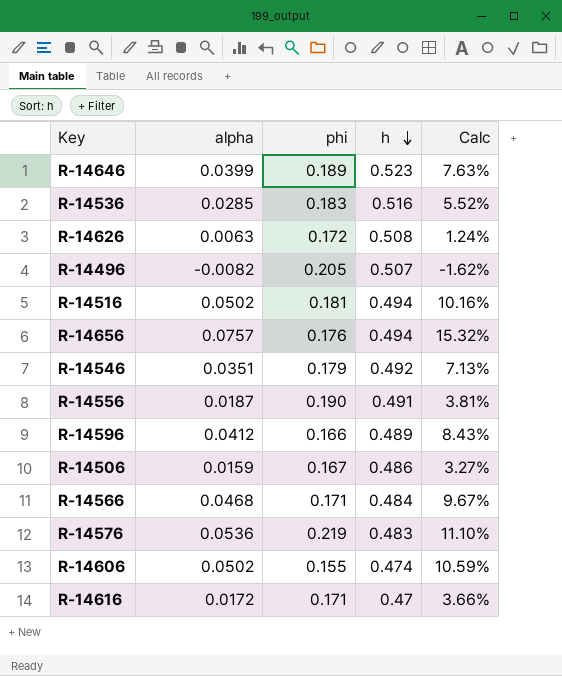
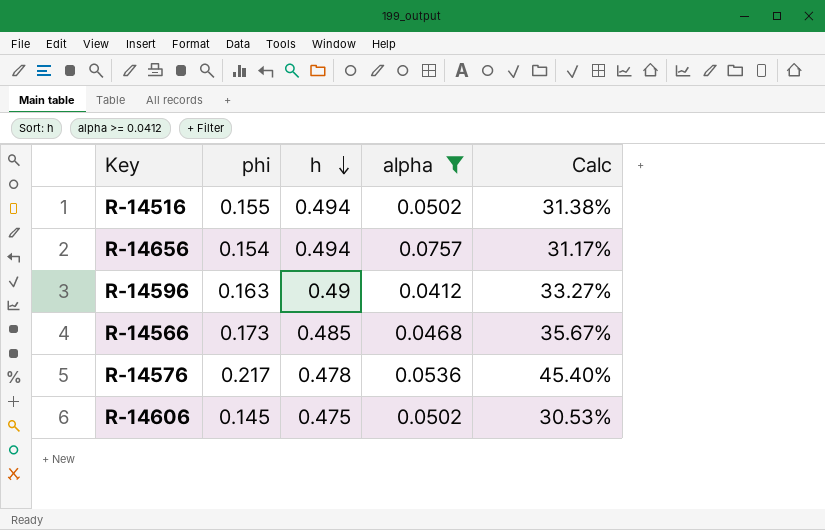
filter: none -> alpha >= 0.0412
column alpha | position: 2 -> 4
column Calc | formula: [alpha] / [h] -> [phi] / [h]
R-14516 | phi: 0.181 -> 0.155
R-14656 | phi: 0.176 -> 0.154
R-14596 | phi: 0.166 -> 0.163
R-14596 | h: 0.489 -> 0.49
R-14566 | phi: 0.171 -> 0.173
R-14566 | h: 0.484 -> 0.485
R-14576 | phi: 0.219 -> 0.217
R-14576 | h: 0.483 -> 0.478
R-14606 | phi: 0.155 -> 0.145
R-14606 | h: 0.474 -> 0.475

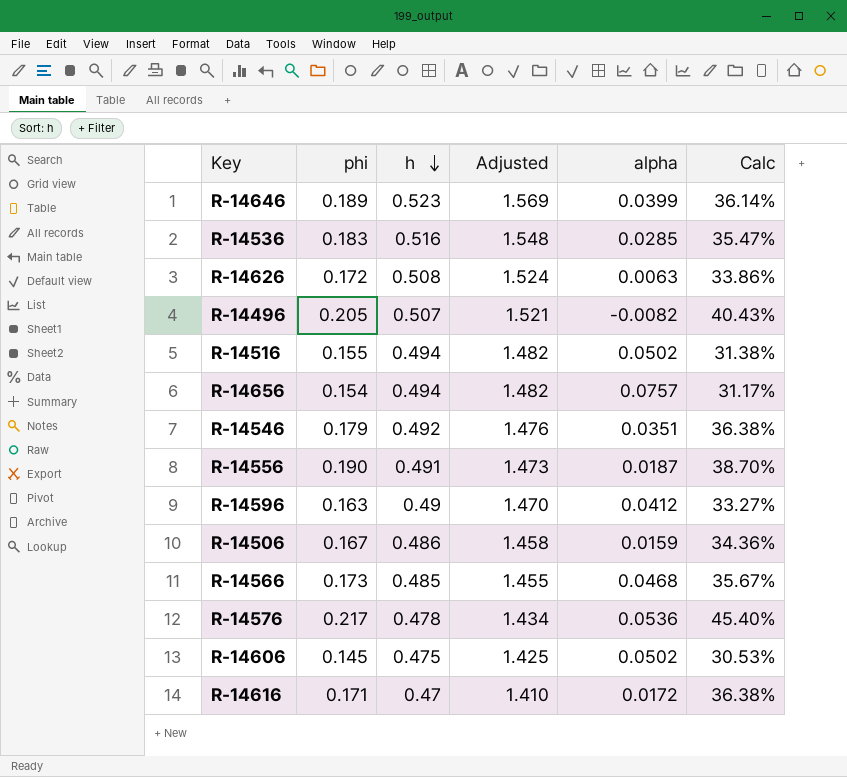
filter: alpha >= 0.0412 -> none
column Adjusted | formula: none -> [h] * 3

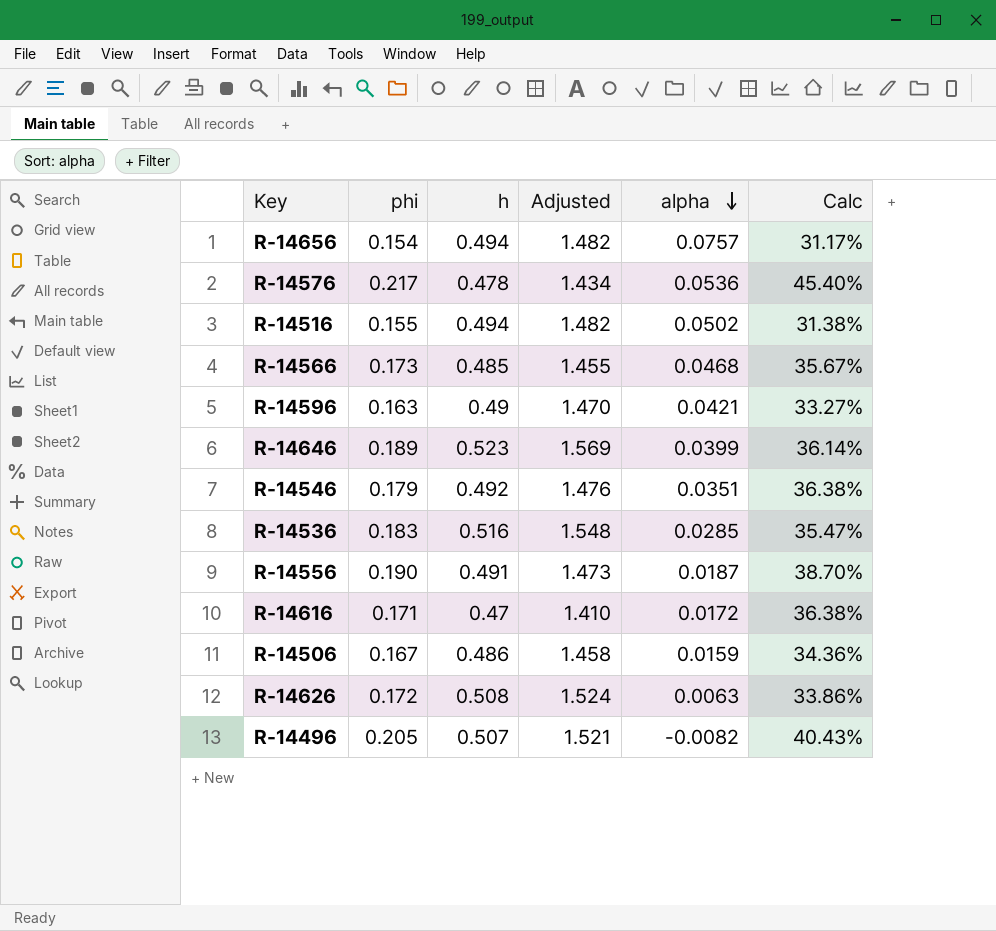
row order: h descending -> alpha descending
row R-14606: 0.145 | 0.475 | 1.425 | 0.0502 | 30.53% -> none
R-14596 | alpha: 0.0412 -> 0.0421

